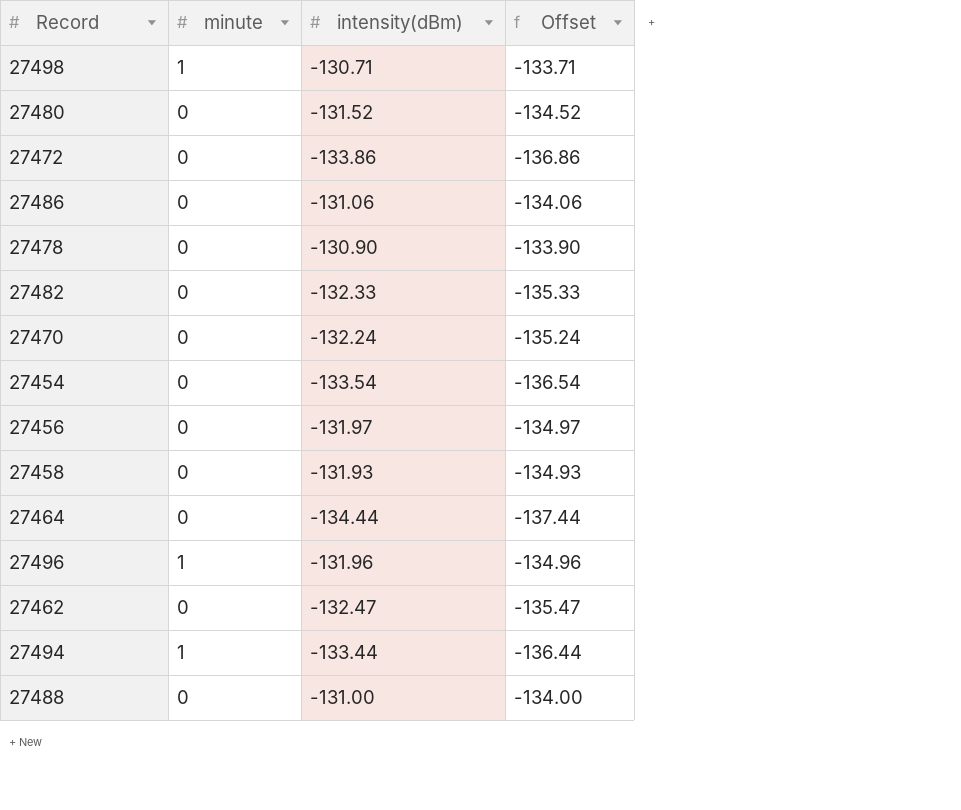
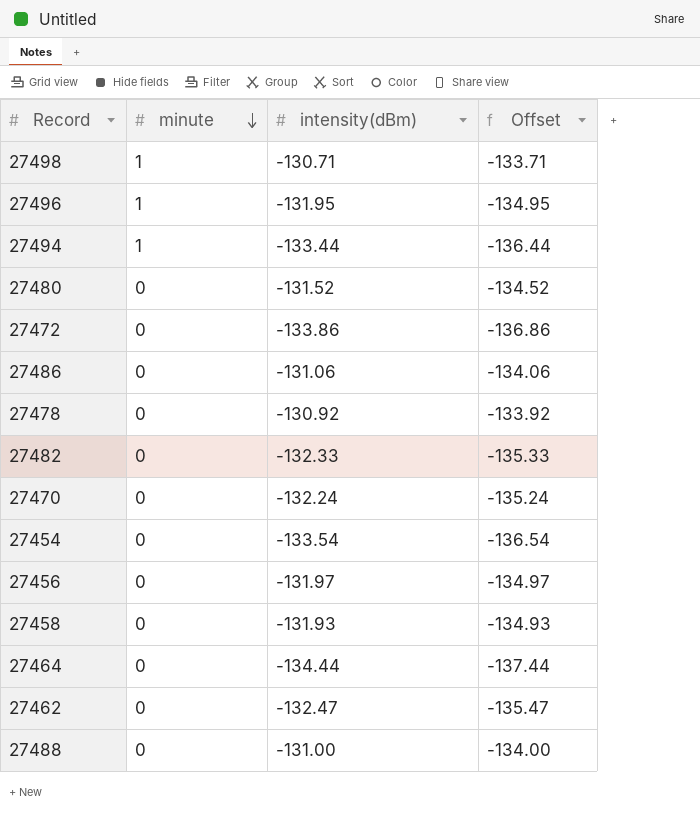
row order: none -> minute descending
27496 | intensity(dBm): -131.96 -> -131.95
27496 | Offset: -134.96 -> -134.95
27478 | intensity(dBm): -130.90 -> -130.92
27478 | Offset: -133.90 -> -133.92

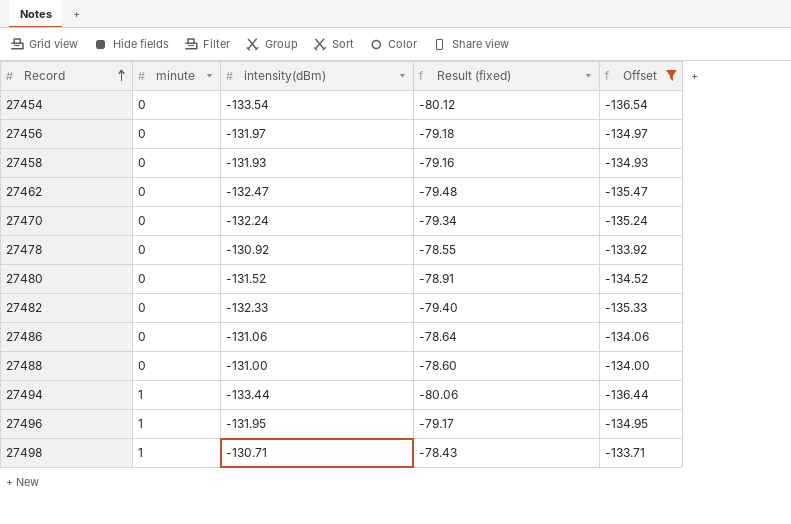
filter: none -> Offset >= -136.54
row order: minute descending -> Record ascending
column Result (fixed) | formula: none -> [intensity(dBm)] * 0.6

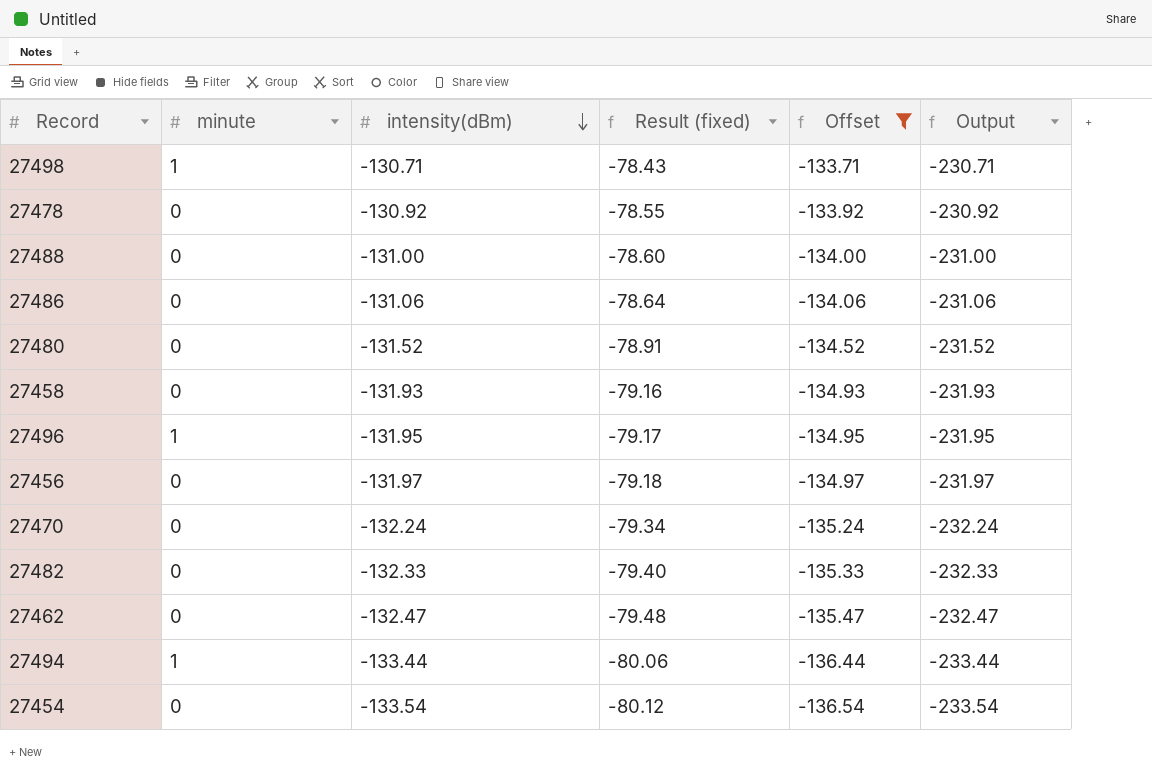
row order: Record ascending -> intensity(dBm) descending
column Output | formula: none -> [intensity(dBm)] - 100

